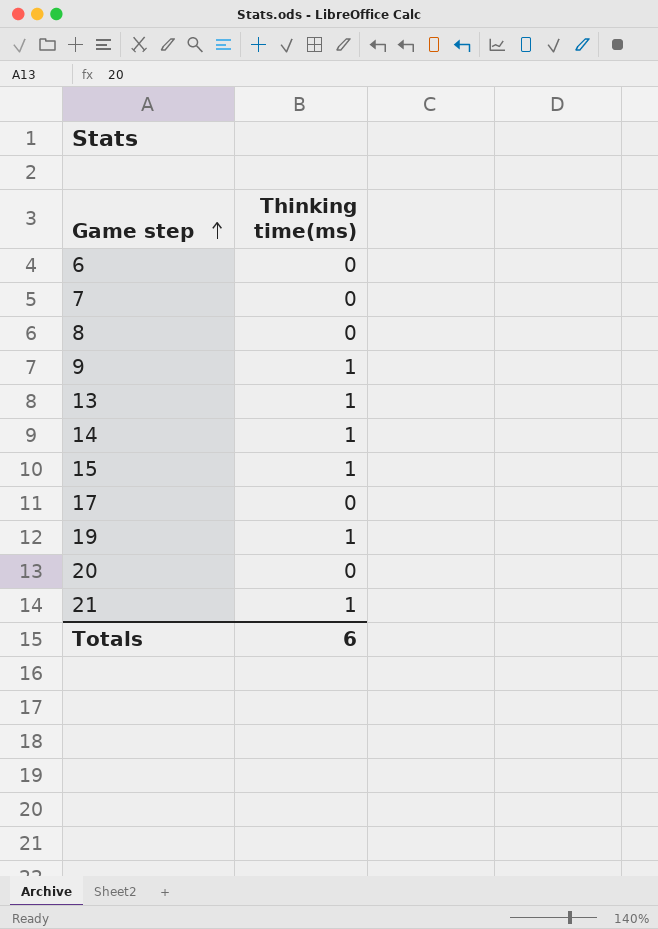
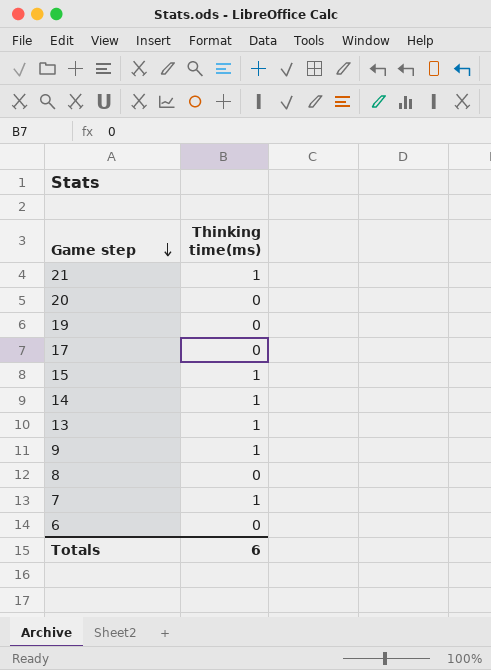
row order: Game step ascending -> Game step descending
19 | Thinking time(ms): 1 -> 0
7 | Thinking time(ms): 0 -> 1

